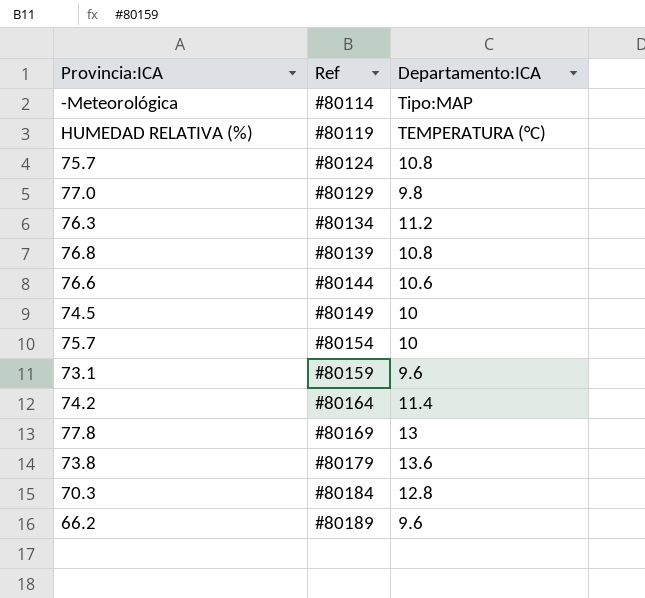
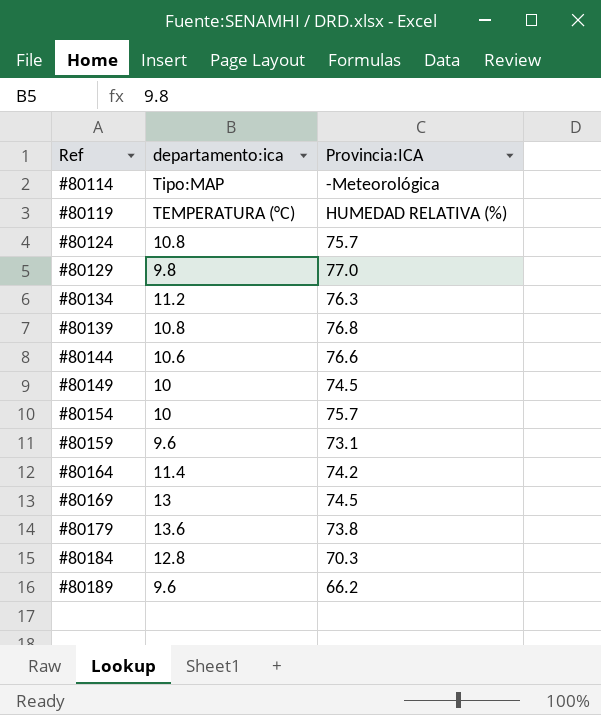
column name: Departamento:ICA -> departamento:ica
column Provincia:ICA | position: 1 -> 3
#80169 | Provincia:ICA: 77.8 -> 74.5

